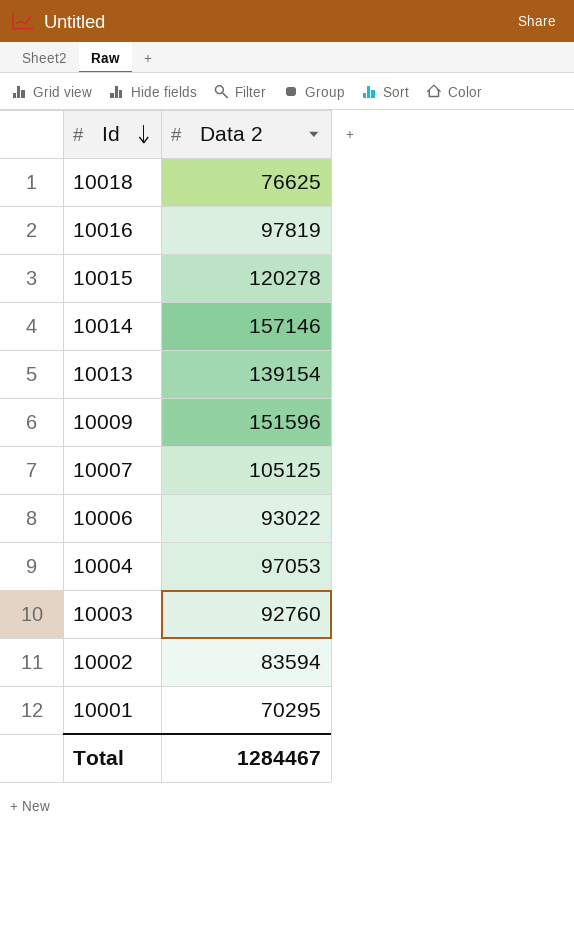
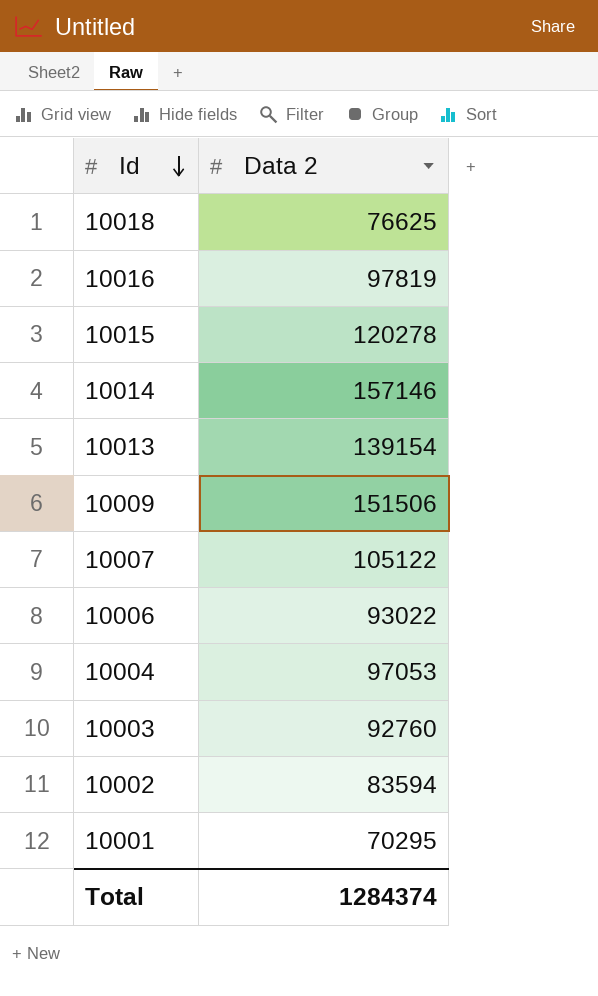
10009 | Data 2: 151596 -> 151506
10007 | Data 2: 105125 -> 105122
Total | Data 2: 1284467 -> 1284374

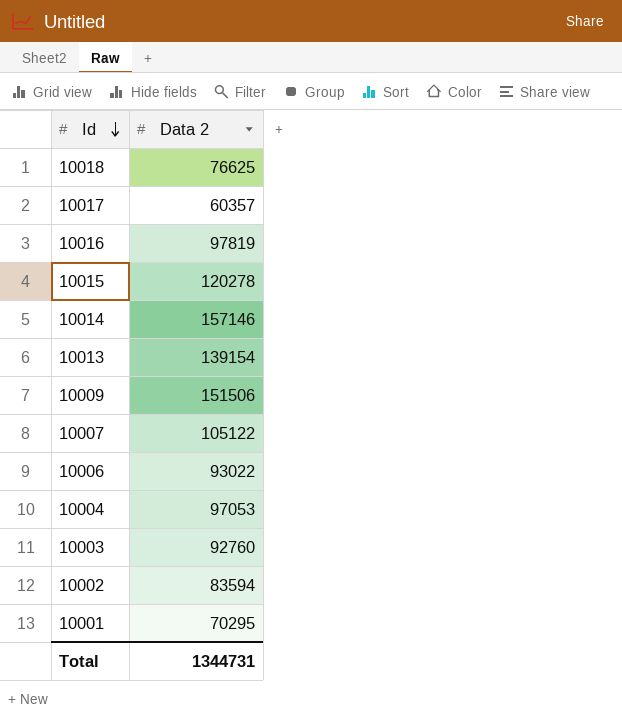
row 10017: none -> 60357
Total | Data 2: 1284374 -> 1344731

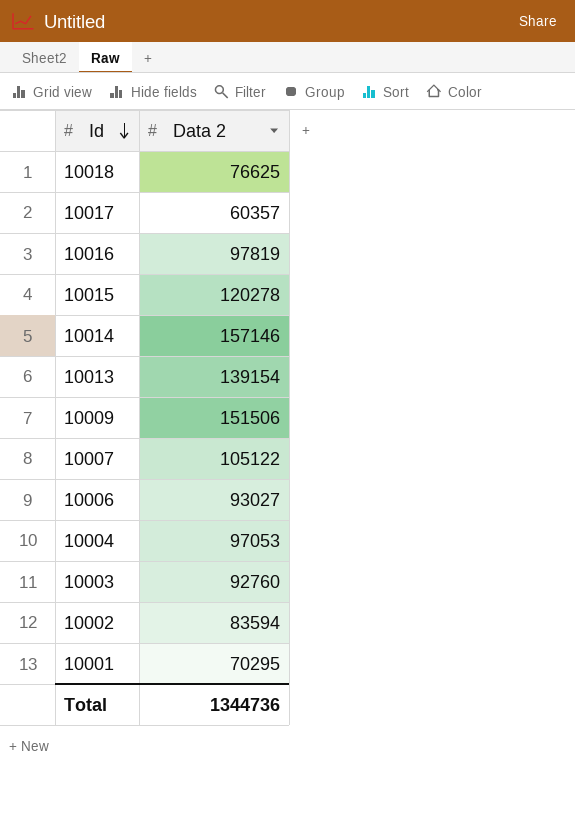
10006 | Data 2: 93022 -> 93027
Total | Data 2: 1344731 -> 1344736

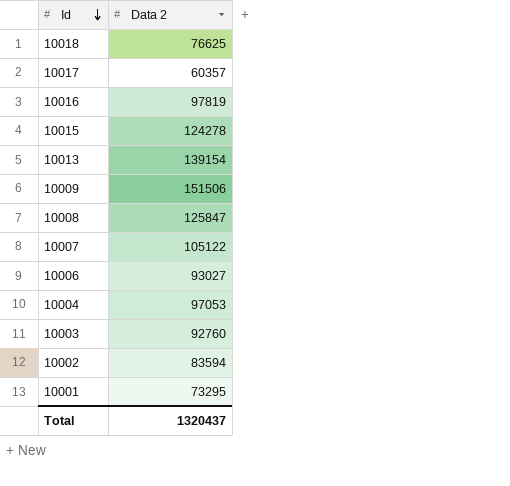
row 10014: 157146 -> none
10015 | Data 2: 120278 -> 124278
row 10008: none -> 125847
10001 | Data 2: 70295 -> 73295
Total | Data 2: 1344736 -> 1320437

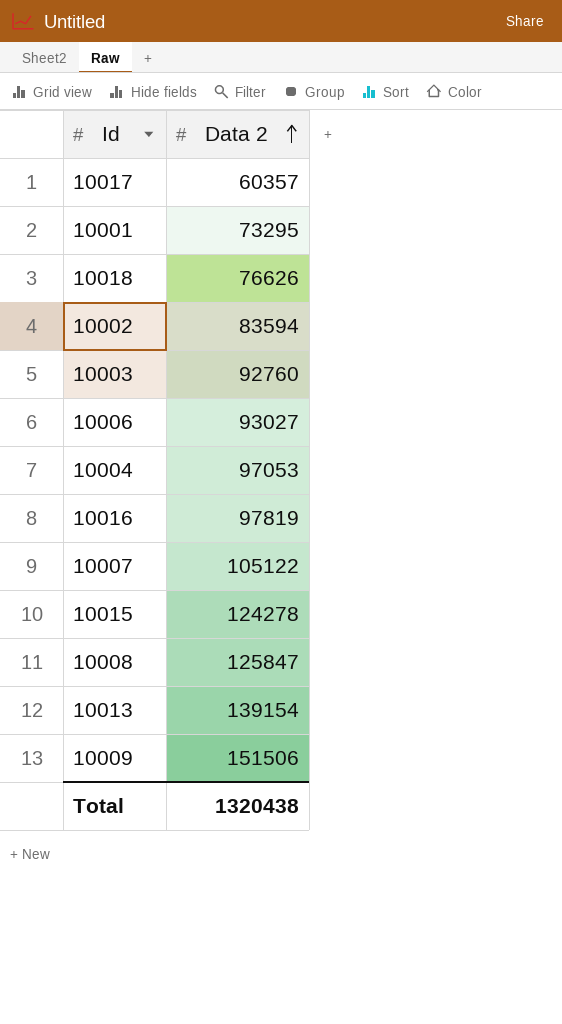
row order: Id descending -> Data 2 ascending
10018 | Data 2: 76625 -> 76626
Total | Data 2: 1320437 -> 1320438

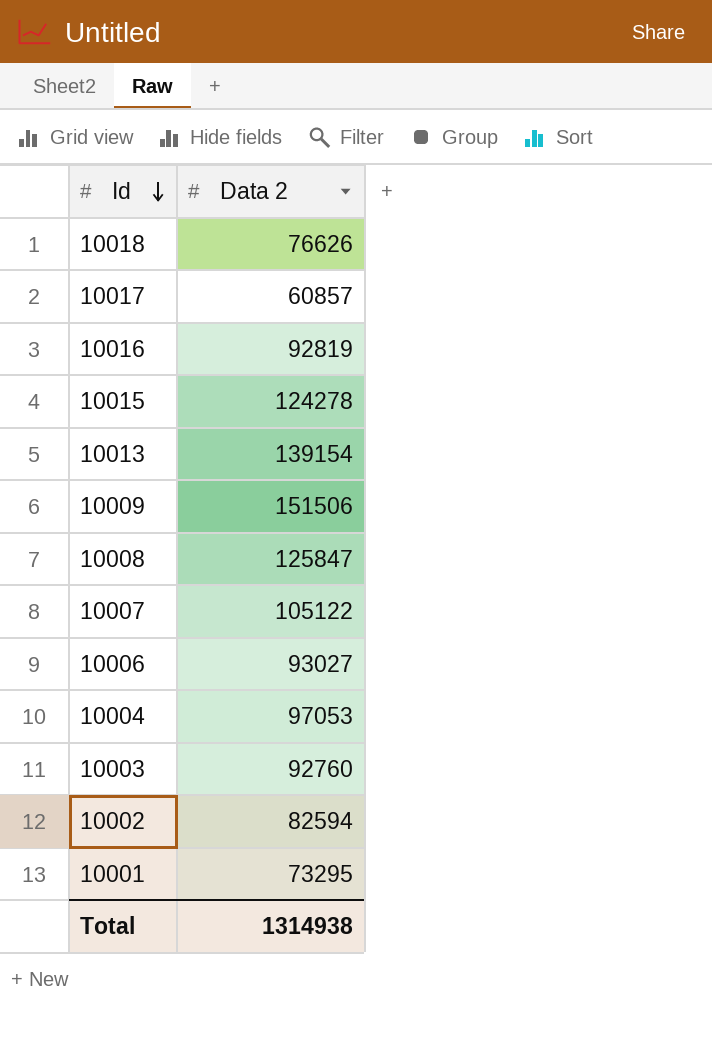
row order: Data 2 ascending -> Id descending
10017 | Data 2: 60357 -> 60857
10016 | Data 2: 97819 -> 92819
10002 | Data 2: 83594 -> 82594
Total | Data 2: 1320438 -> 1314938

